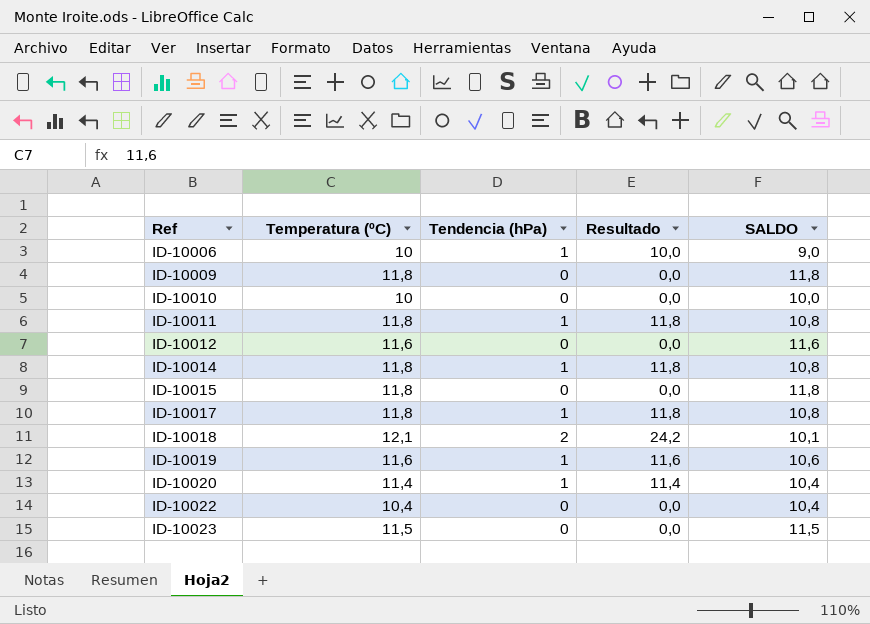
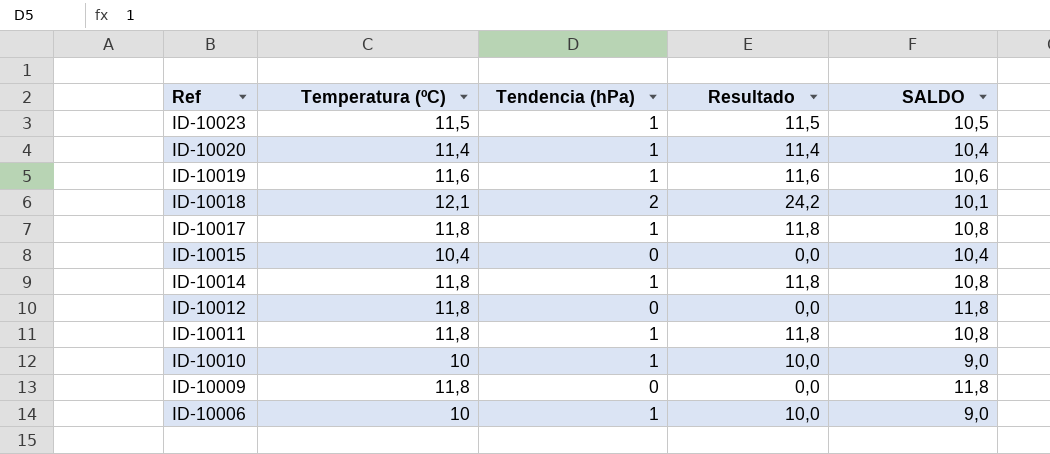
row order: Ref ascending -> Ref descending
row ID-10022: 10,4 | 0 | 0,0 | 10,4 -> none
ID-10023 | Tendencia (hPa): 0 -> 1
ID-10023 | Resultado: 0,0 -> 11,5
ID-10023 | SALDO: 11,5 -> 10,5
ID-10015 | Temperatura (ºC): 11,8 -> 10,4
ID-10015 | SALDO: 11,8 -> 10,4
ID-10012 | Temperatura (ºC): 11,6 -> 11,8
ID-10012 | SALDO: 11,6 -> 11,8
ID-10010 | Tendencia (hPa): 0 -> 1
ID-10010 | Resultado: 0,0 -> 10,0
ID-10010 | SALDO: 10,0 -> 9,0

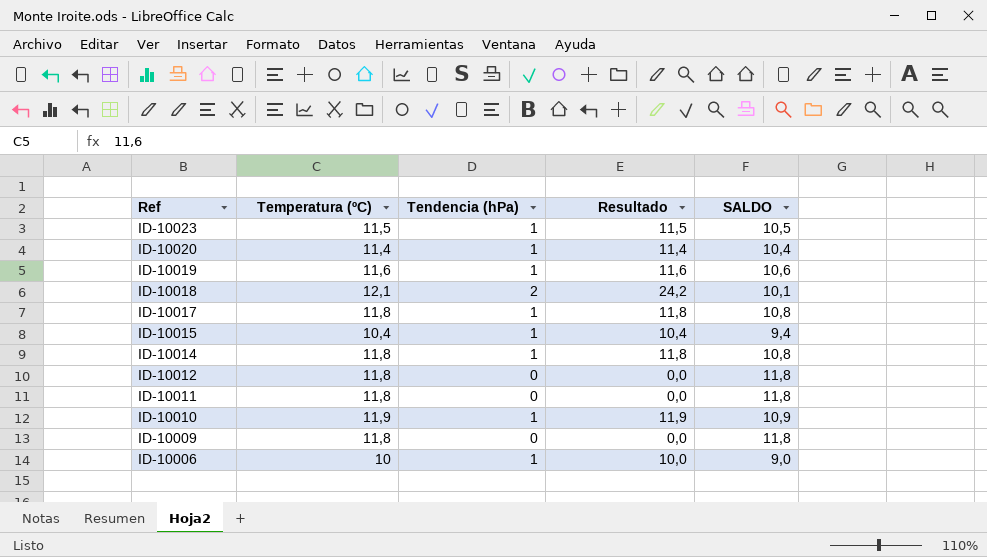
ID-10015 | Tendencia (hPa): 0 -> 1
ID-10015 | Resultado: 0,0 -> 10,4
ID-10015 | SALDO: 10,4 -> 9,4
ID-10011 | Tendencia (hPa): 1 -> 0
ID-10011 | Resultado: 11,8 -> 0,0
ID-10011 | SALDO: 10,8 -> 11,8
ID-10010 | Temperatura (ºC): 10 -> 11,9
ID-10010 | Resultado: 10,0 -> 11,9
ID-10010 | SALDO: 9,0 -> 10,9

